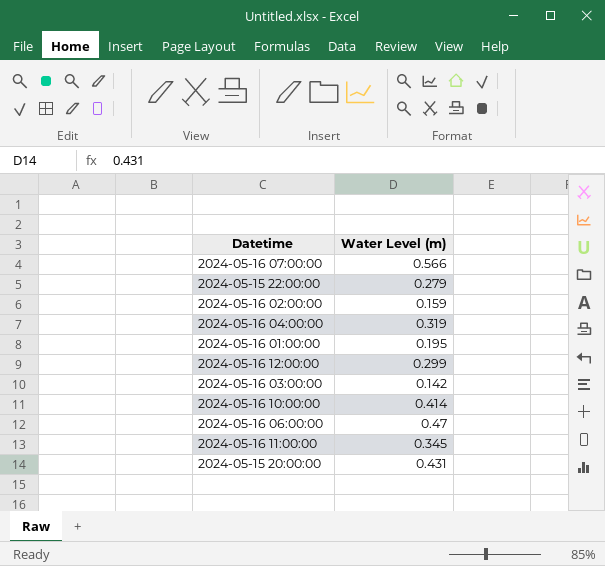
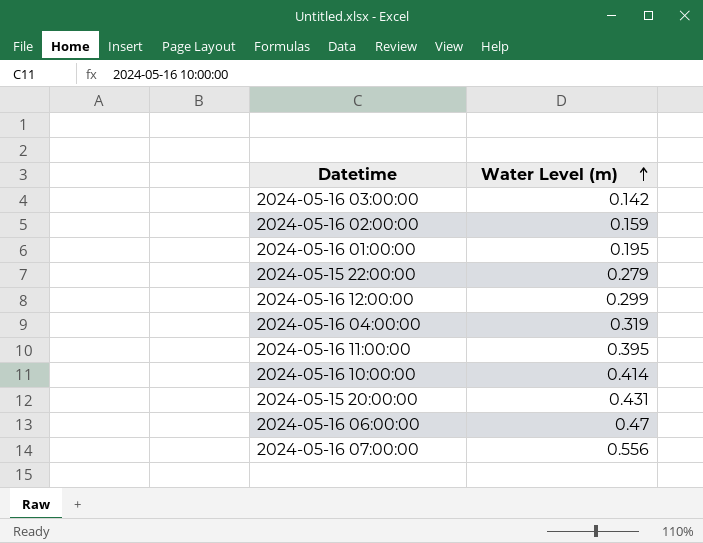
row order: none -> Water Level (m) ascending
2024-05-16 11:00:00 | Water Level (m): 0.345 -> 0.395
2024-05-16 07:00:00 | Water Level (m): 0.566 -> 0.556

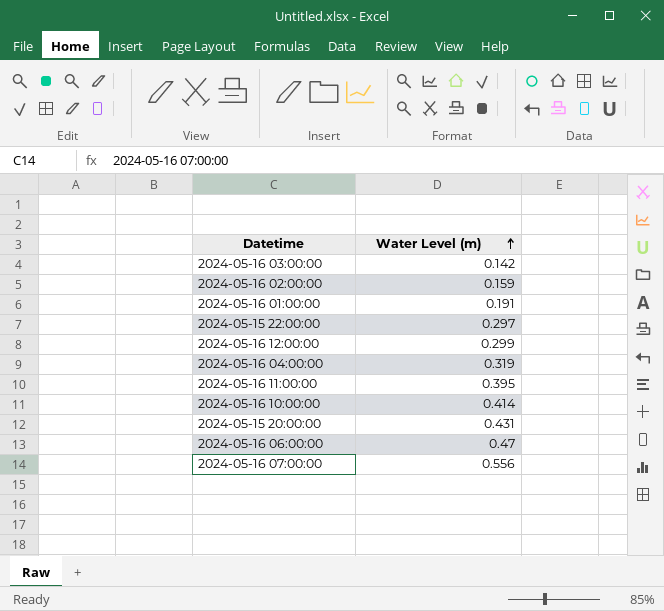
2024-05-16 01:00:00 | Water Level (m): 0.195 -> 0.191
2024-05-15 22:00:00 | Water Level (m): 0.279 -> 0.297

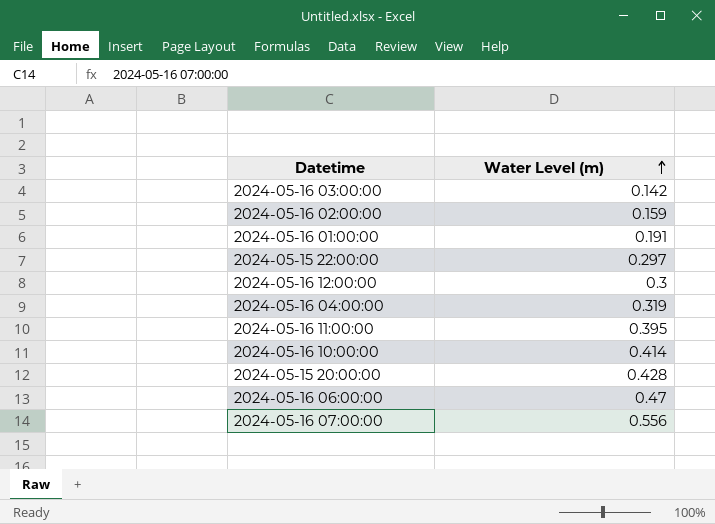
2024-05-16 12:00:00 | Water Level (m): 0.299 -> 0.3
2024-05-15 20:00:00 | Water Level (m): 0.431 -> 0.428

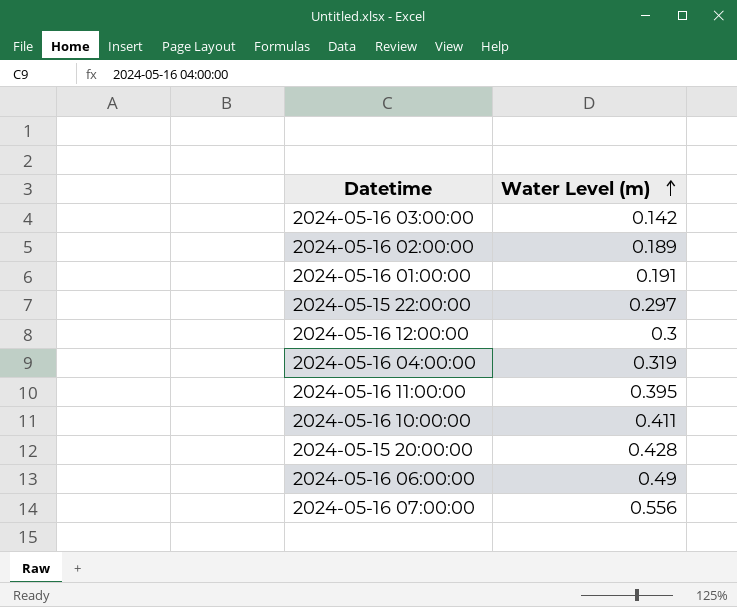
2024-05-16 02:00:00 | Water Level (m): 0.159 -> 0.189
2024-05-16 10:00:00 | Water Level (m): 0.414 -> 0.411
2024-05-16 06:00:00 | Water Level (m): 0.47 -> 0.49

